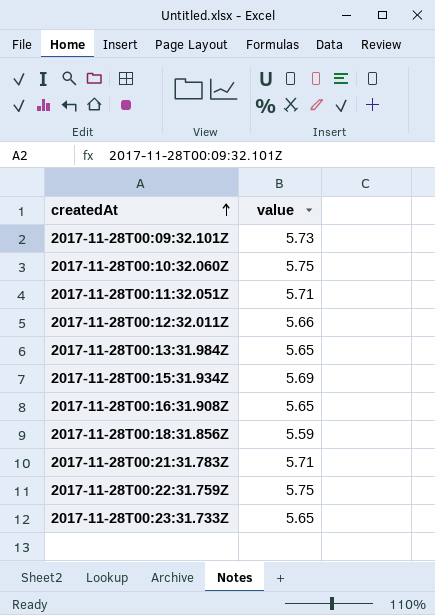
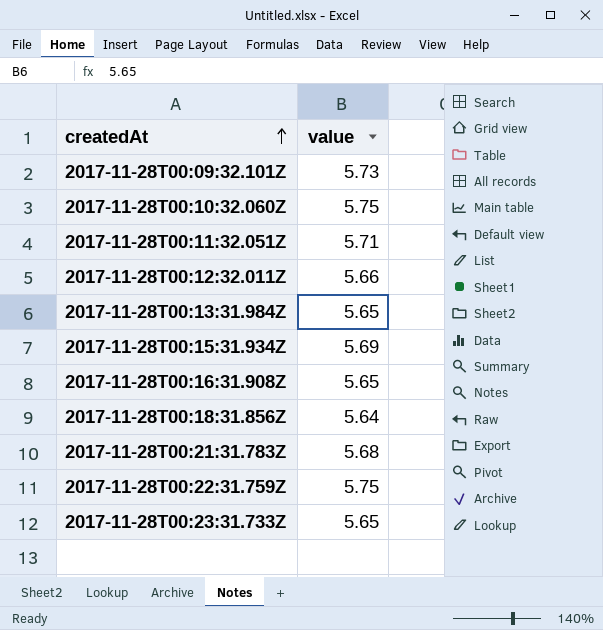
2017-11-28T00:18:31.856Z | value: 5.59 -> 5.64
2017-11-28T00:21:31.783Z | value: 5.71 -> 5.68

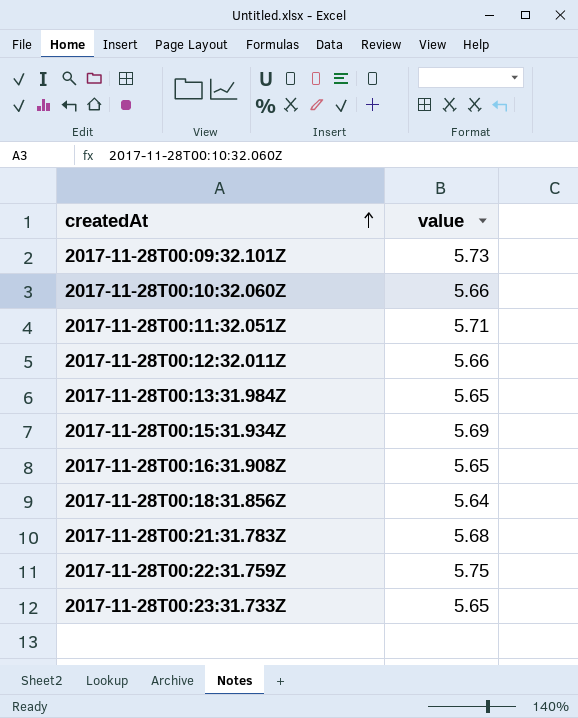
2017-11-28T00:10:32.060Z | value: 5.75 -> 5.66

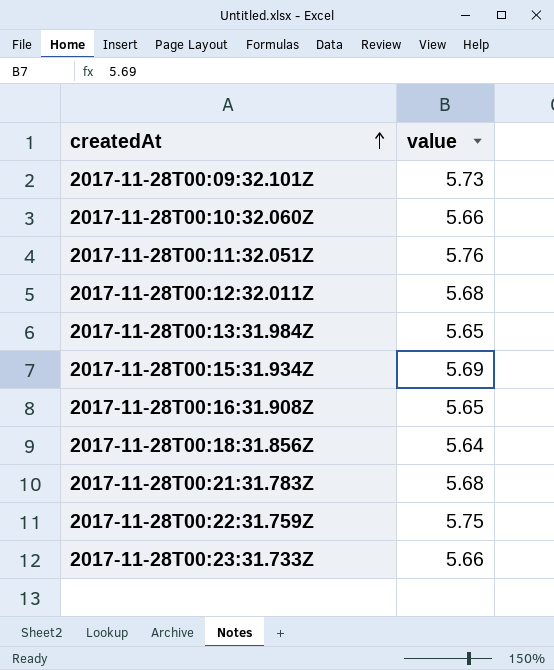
2017-11-28T00:11:32.051Z | value: 5.71 -> 5.76
2017-11-28T00:12:32.011Z | value: 5.66 -> 5.68
2017-11-28T00:23:31.733Z | value: 5.65 -> 5.66

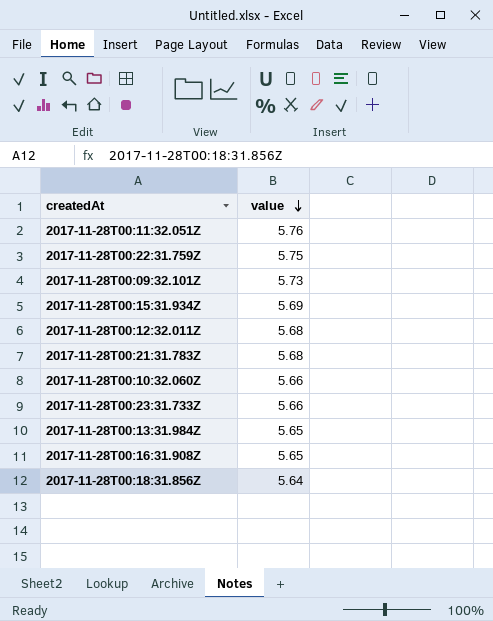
row order: createdAt ascending -> value descending

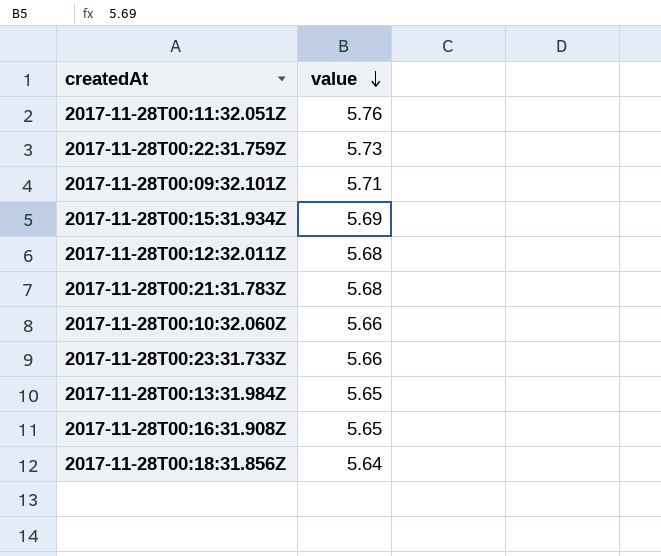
2017-11-28T00:22:31.759Z | value: 5.75 -> 5.73
2017-11-28T00:09:32.101Z | value: 5.73 -> 5.71

